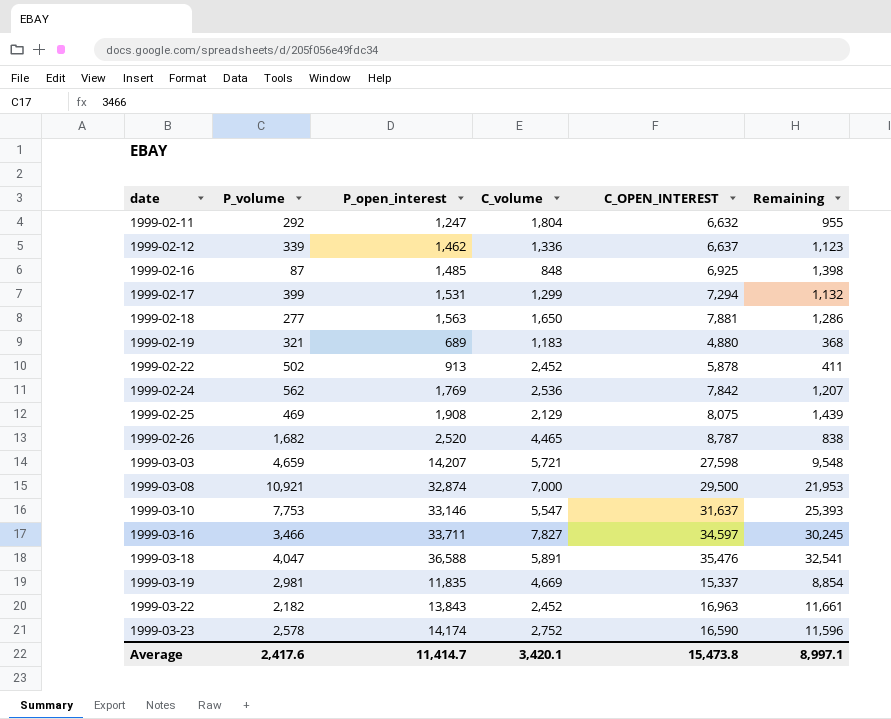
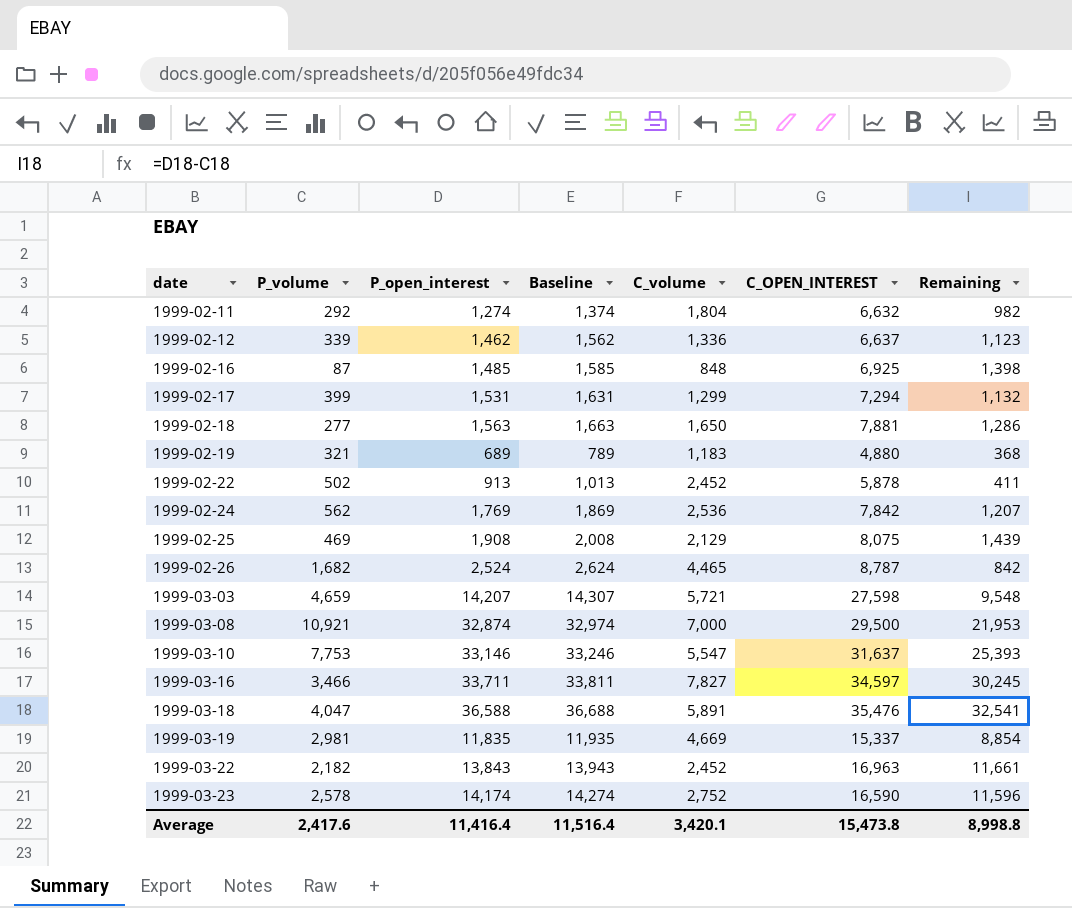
column Baseline | formula: none -> [P_open_interest] + 100
1999-02-11 | P_open_interest: 1,247 -> 1,274
1999-02-11 | Remaining: 955 -> 982
1999-02-26 | P_open_interest: 2,520 -> 2,524
1999-02-26 | Remaining: 838 -> 842
Average | P_open_interest: 11,414.7 -> 11,416.4
Average | Remaining: 8,997.1 -> 8,998.8

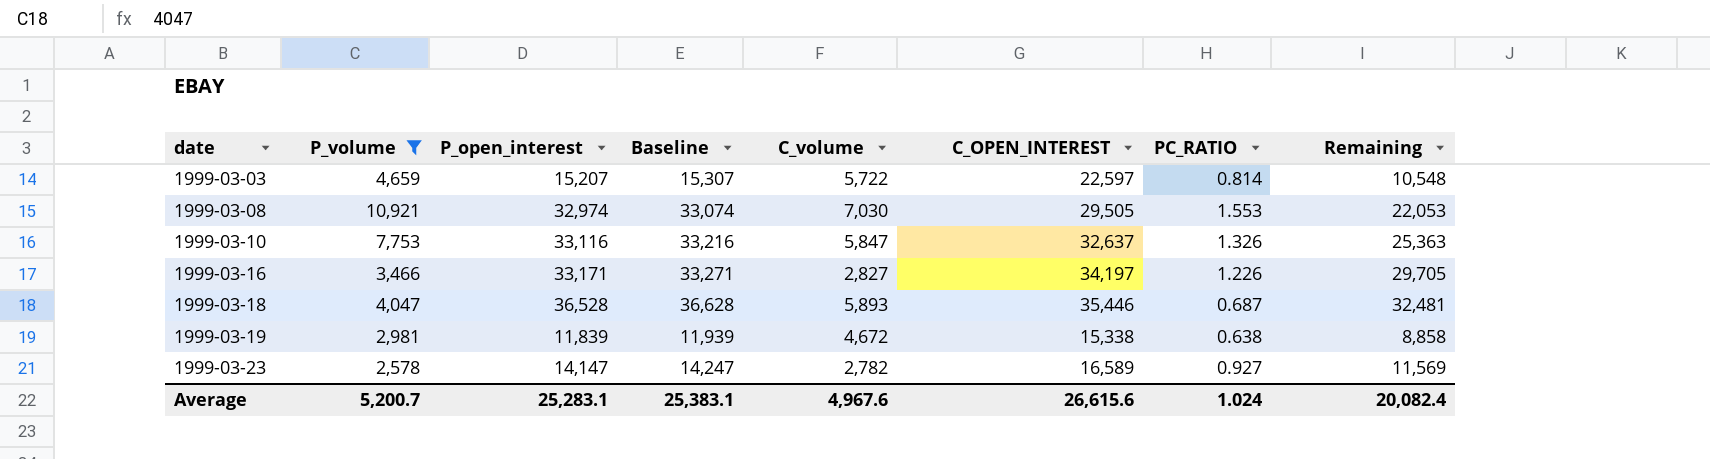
filter: none -> P_volume >= 2,578
column PC_RATIO | formula: none -> [P_volume] / [C_volume]
1999-03-03 | P_open_interest: 14,207 -> 15,207
1999-03-03 | Baseline: 14,307 -> 15,307
1999-03-03 | C_volume: 5,721 -> 5,722
1999-03-03 | C_OPEN_INTEREST: 27,598 -> 22,597
1999-03-03 | Remaining: 9,548 -> 10,548
1999-03-08 | P_open_interest: 32,874 -> 32,974
1999-03-08 | Baseline: 32,974 -> 33,074
1999-03-08 | C_volume: 7,000 -> 7,030
1999-03-08 | C_OPEN_INTEREST: 29,500 -> 29,505
1999-03-08 | Remaining: 21,953 -> 22,053
1999-03-10 | P_open_interest: 33,146 -> 33,116
1999-03-10 | Baseline: 33,246 -> 33,216
1999-03-10 | C_volume: 5,547 -> 5,847
1999-03-10 | C_OPEN_INTEREST: 31,637 -> 32,637
1999-03-10 | Remaining: 25,393 -> 25,363
1999-03-16 | P_open_interest: 33,711 -> 33,171
1999-03-16 | Baseline: 33,811 -> 33,271
1999-03-16 | C_volume: 7,827 -> 2,827
1999-03-16 | C_OPEN_INTEREST: 34,597 -> 34,197
1999-03-16 | Remaining: 30,245 -> 29,705
1999-03-18 | P_open_interest: 36,588 -> 36,528
1999-03-18 | Baseline: 36,688 -> 36,628
1999-03-18 | C_volume: 5,891 -> 5,893
1999-03-18 | C_OPEN_INTEREST: 35,476 -> 35,446
1999-03-18 | Remaining: 32,541 -> 32,481
1999-03-19 | P_open_interest: 11,835 -> 11,839
1999-03-19 | Baseline: 11,935 -> 11,939
1999-03-19 | C_volume: 4,669 -> 4,672
1999-03-19 | C_OPEN_INTEREST: 15,337 -> 15,338
1999-03-19 | Remaining: 8,854 -> 8,858
1999-03-23 | P_open_interest: 14,174 -> 14,147
1999-03-23 | Baseline: 14,274 -> 14,247
1999-03-23 | C_volume: 2,752 -> 2,782
1999-03-23 | C_OPEN_INTEREST: 16,590 -> 16,589
1999-03-23 | Remaining: 11,596 -> 11,569
Average | P_volume: 2,417.6 -> 5,200.7
Average | P_open_interest: 11,416.4 -> 25,283.1
Average | Baseline: 11,516.4 -> 25,383.1
Average | C_volume: 3,420.1 -> 4,967.6
Average | C_OPEN_INTEREST: 15,473.8 -> 26,615.6
Average | Remaining: 8,998.8 -> 20,082.4

